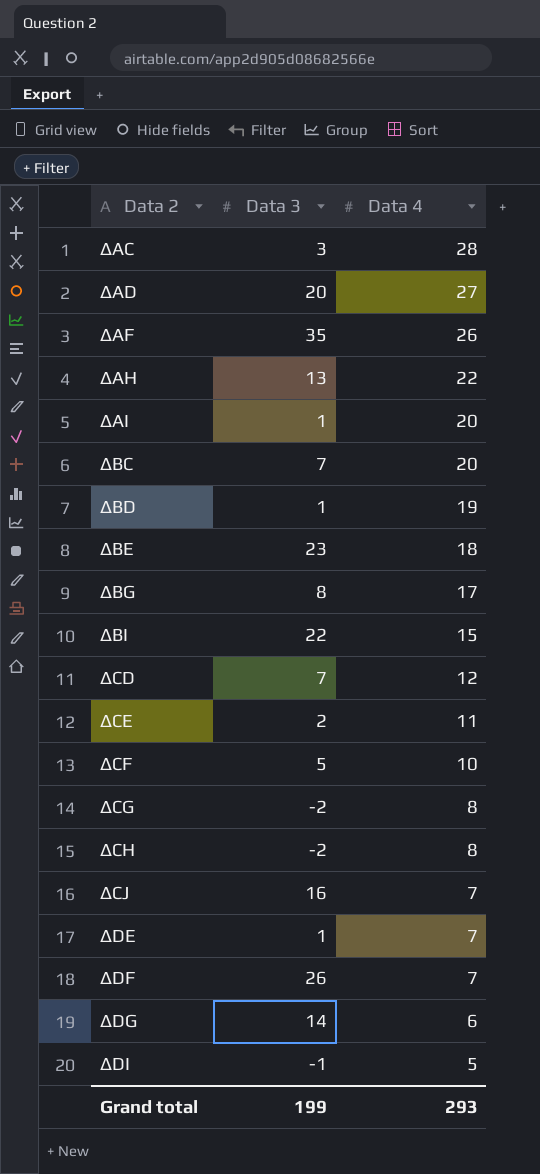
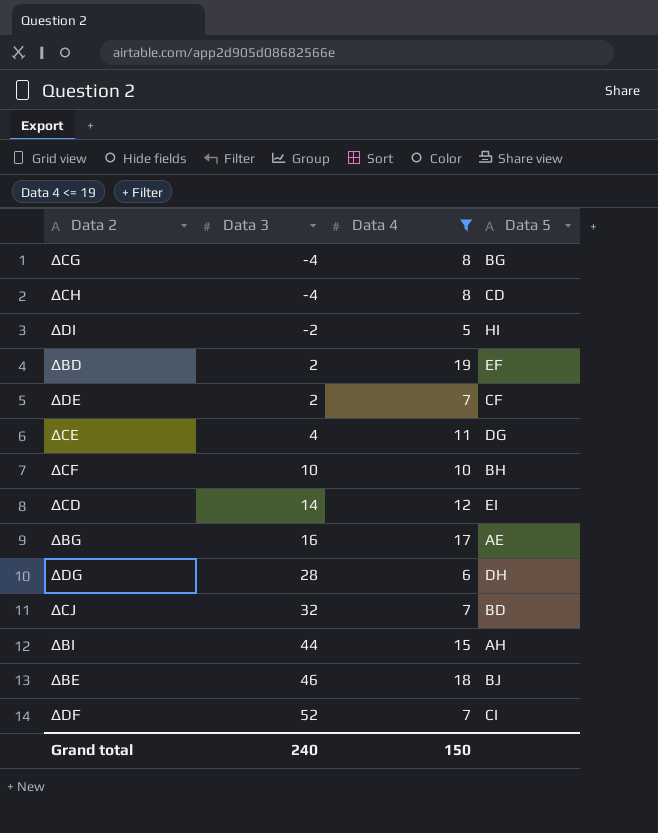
filter: none -> Data 4 <= 19
row order: Data 2 ascending -> Data 3 ascending
column Data 5 | position: none -> 4
∆CG | Data 3: -2 -> -4
∆CH | Data 3: -2 -> -4
∆DI | Data 3: -1 -> -2
∆BD | Data 3: 1 -> 2
∆DE | Data 3: 1 -> 2
∆CE | Data 3: 2 -> 4
∆CF | Data 3: 5 -> 10
∆CD | Data 3: 7 -> 14
∆BG | Data 3: 8 -> 16
∆DG | Data 3: 14 -> 28
∆CJ | Data 3: 16 -> 32
∆BI | Data 3: 22 -> 44
∆BE | Data 3: 23 -> 46
∆DF | Data 3: 26 -> 52
Grand total | Data 3: 199 -> 240
Grand total | Data 4: 293 -> 150

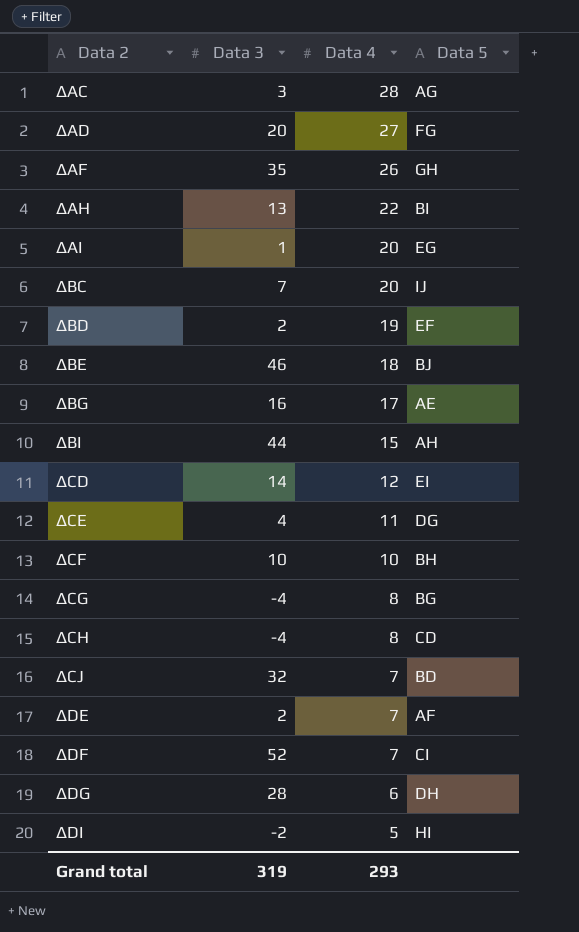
filter: Data 4 <= 19 -> none
row order: Data 3 ascending -> Data 2 ascending
∆DE | Data 5: CF -> AF
Grand total | Data 3: 240 -> 319
Grand total | Data 4: 150 -> 293

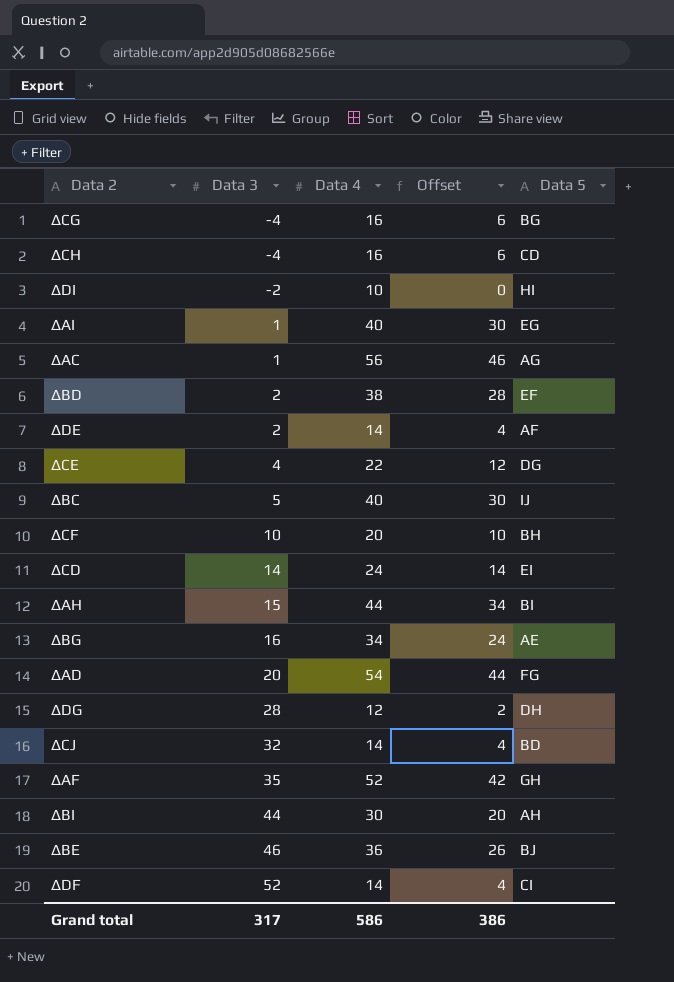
row order: Data 2 ascending -> Data 3 ascending
column Offset | formula: none -> [Data 4] - 10
∆CG | Data 4: 8 -> 16
∆CH | Data 4: 8 -> 16
∆DI | Data 4: 5 -> 10
∆AI | Data 4: 20 -> 40
∆AC | Data 3: 3 -> 1
∆AC | Data 4: 28 -> 56
∆BD | Data 4: 19 -> 38
∆DE | Data 4: 7 -> 14
∆CE | Data 4: 11 -> 22
∆BC | Data 3: 7 -> 5
∆BC | Data 4: 20 -> 40
∆CF | Data 4: 10 -> 20
∆CD | Data 4: 12 -> 24
∆AH | Data 3: 13 -> 15
∆AH | Data 4: 22 -> 44
∆BG | Data 4: 17 -> 34
∆AD | Data 4: 27 -> 54
∆DG | Data 4: 6 -> 12
∆CJ | Data 4: 7 -> 14
∆AF | Data 4: 26 -> 52
∆BI | Data 4: 15 -> 30
∆BE | Data 4: 18 -> 36
∆DF | Data 4: 7 -> 14
Grand total | Data 3: 319 -> 317
Grand total | Data 4: 293 -> 586

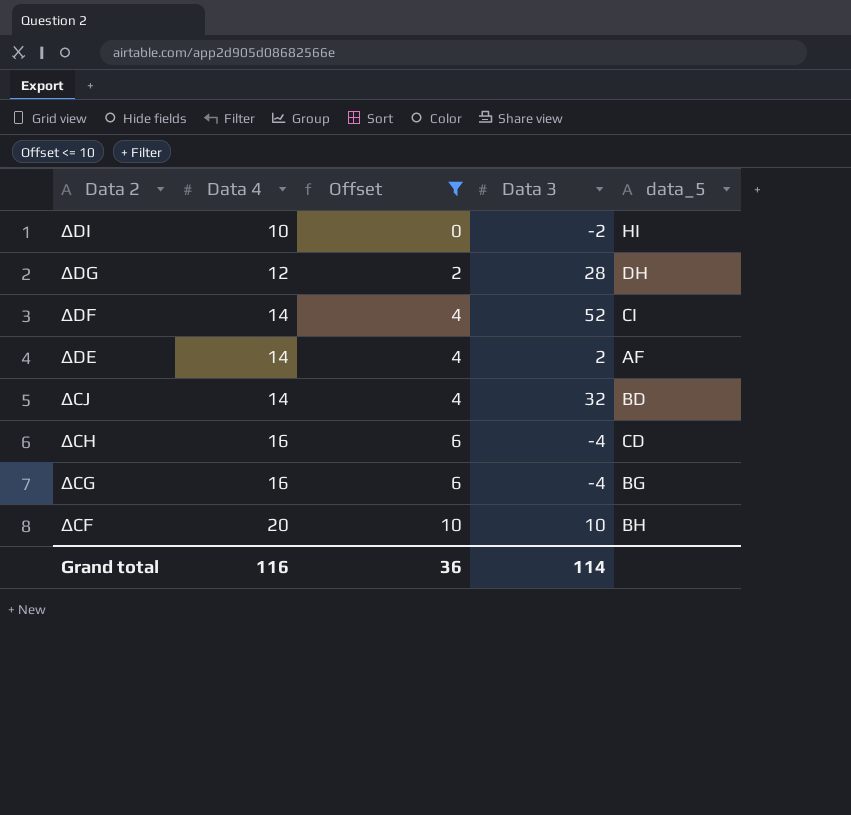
filter: none -> Offset <= 10
row order: Data 3 ascending -> Data 2 descending
column Data 3 | position: 2 -> 4
column name: Data 5 -> data_5
Grand total | Data 4: 586 -> 116
Grand total | Offset: 386 -> 36
Grand total | Data 3: 317 -> 114

